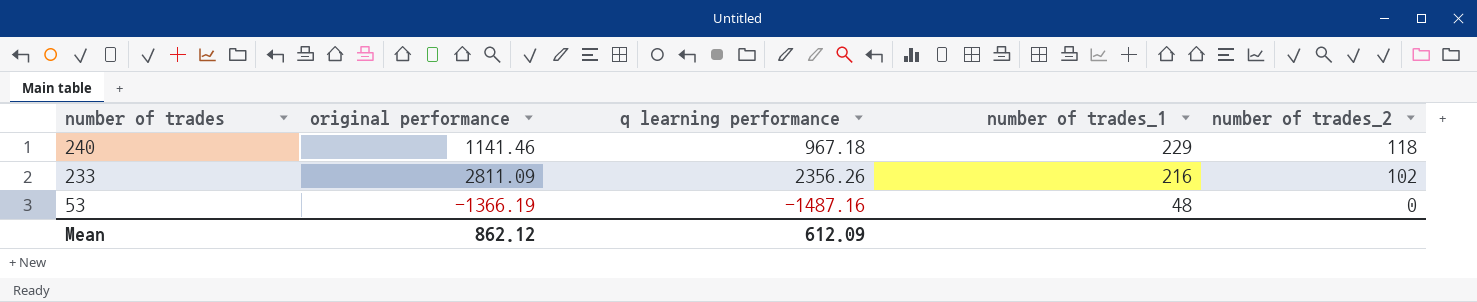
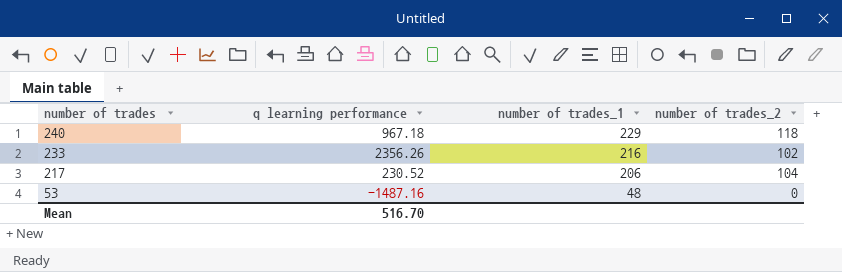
column original performance | position: 2 -> none
row 217: none -> 230.52 | 206 | 104
Mean | q learning performance: 612.09 -> 516.70

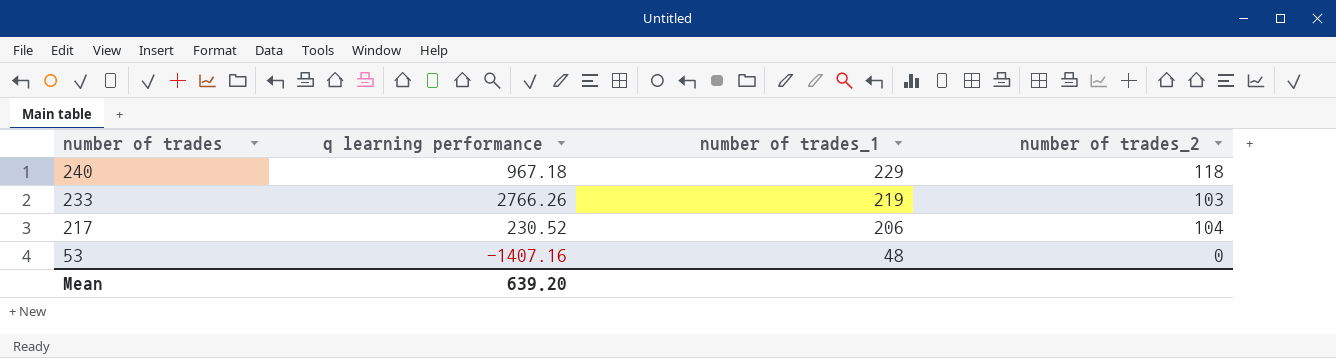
233 | q learning performance: 2356.26 -> 2766.26
233 | number of trades_1: 216 -> 219
233 | number of trades_2: 102 -> 103
53 | q learning performance: -1487.16 -> -1407.16
Mean | q learning performance: 516.70 -> 639.20

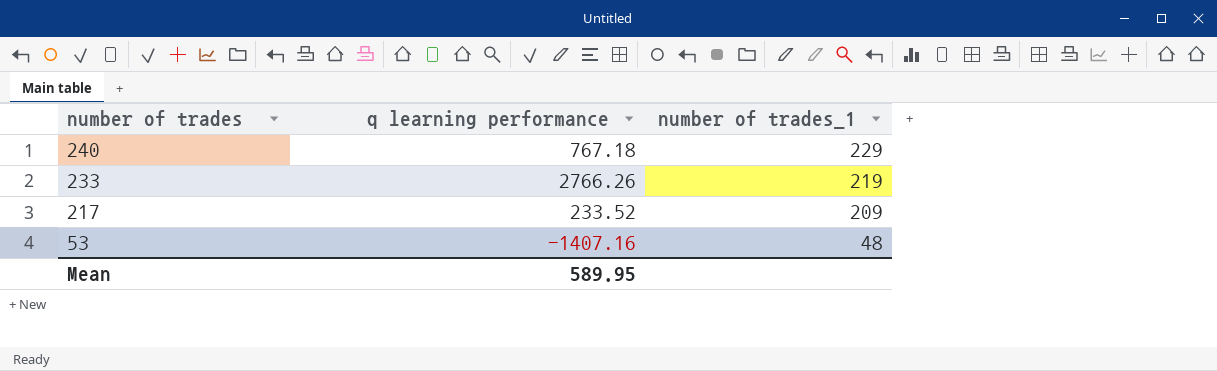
column number of trades_2 | position: 4 -> none
240 | q learning performance: 967.18 -> 767.18
217 | q learning performance: 230.52 -> 233.52
217 | number of trades_1: 206 -> 209
Mean | q learning performance: 639.20 -> 589.95

